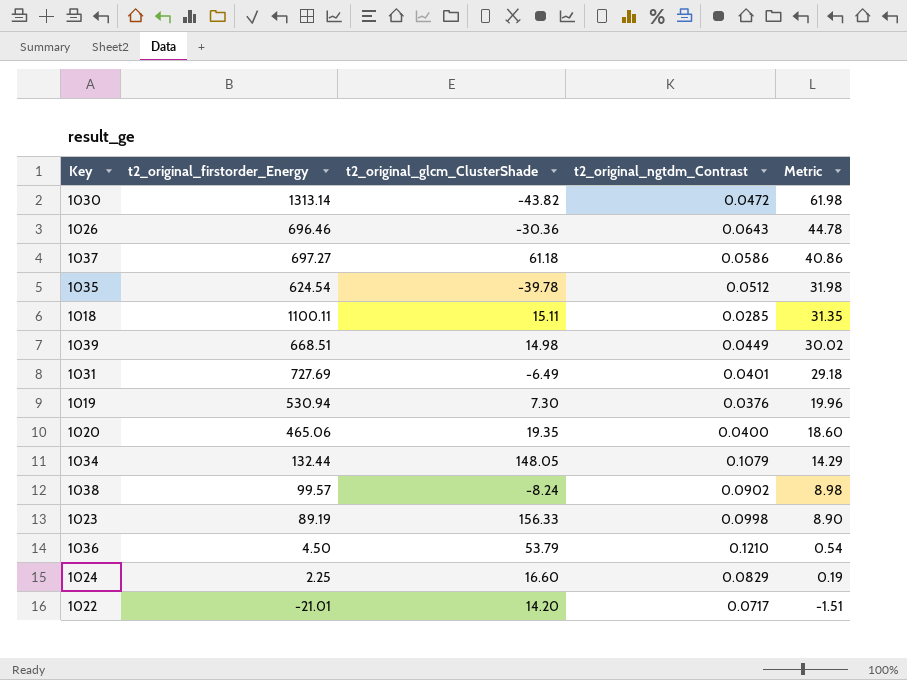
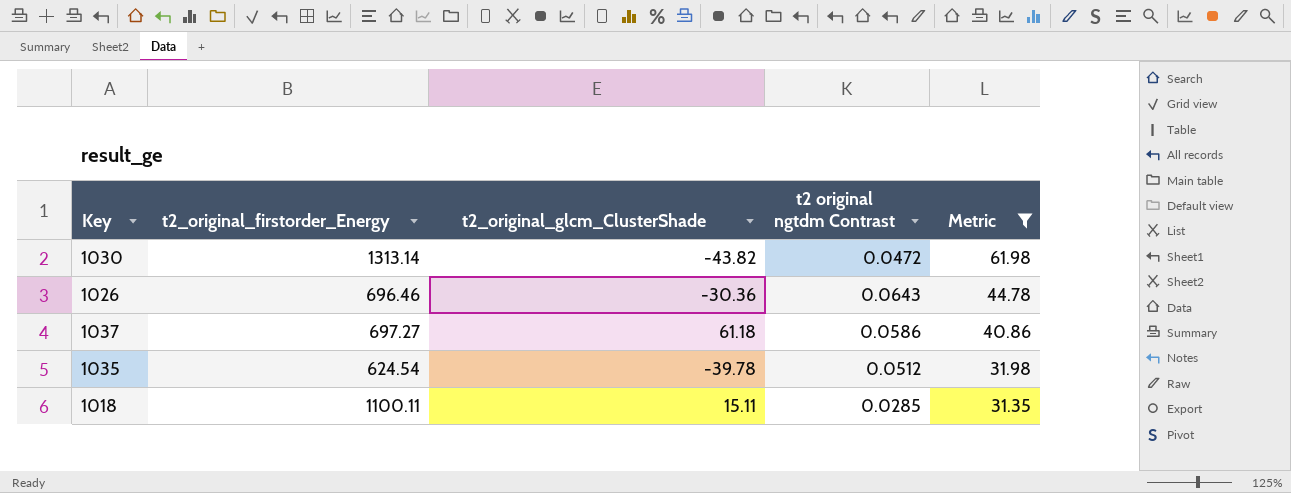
filter: none -> Metric >= 31.35
column name: t2_original_ngtdm_Contrast -> t2 original ngtdm Contrast

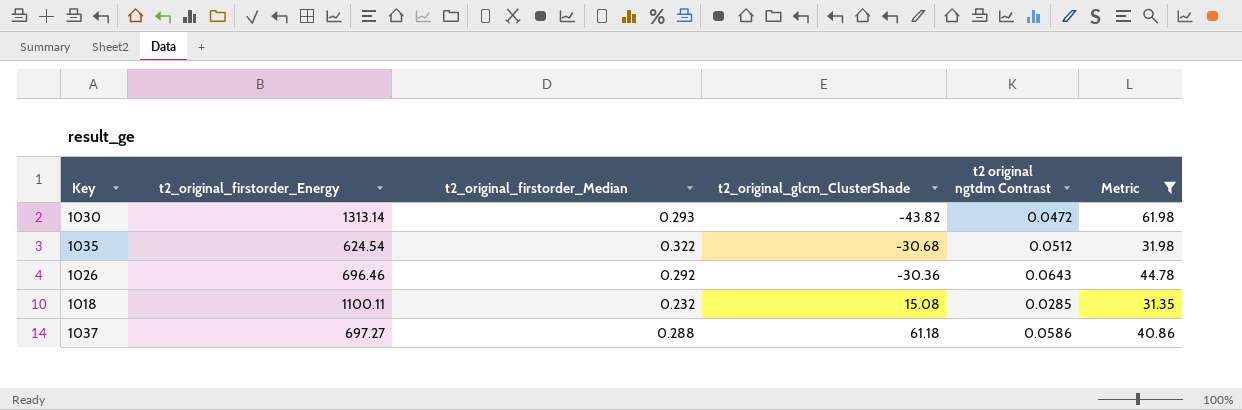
row order: Metric descending -> t2_original_glcm_ClusterShade ascending
column t2_original_firstorder_Median | position: none -> 3
1035 | t2_original_glcm_ClusterShade: -39.78 -> -30.68
1018 | t2_original_glcm_ClusterShade: 15.11 -> 15.08

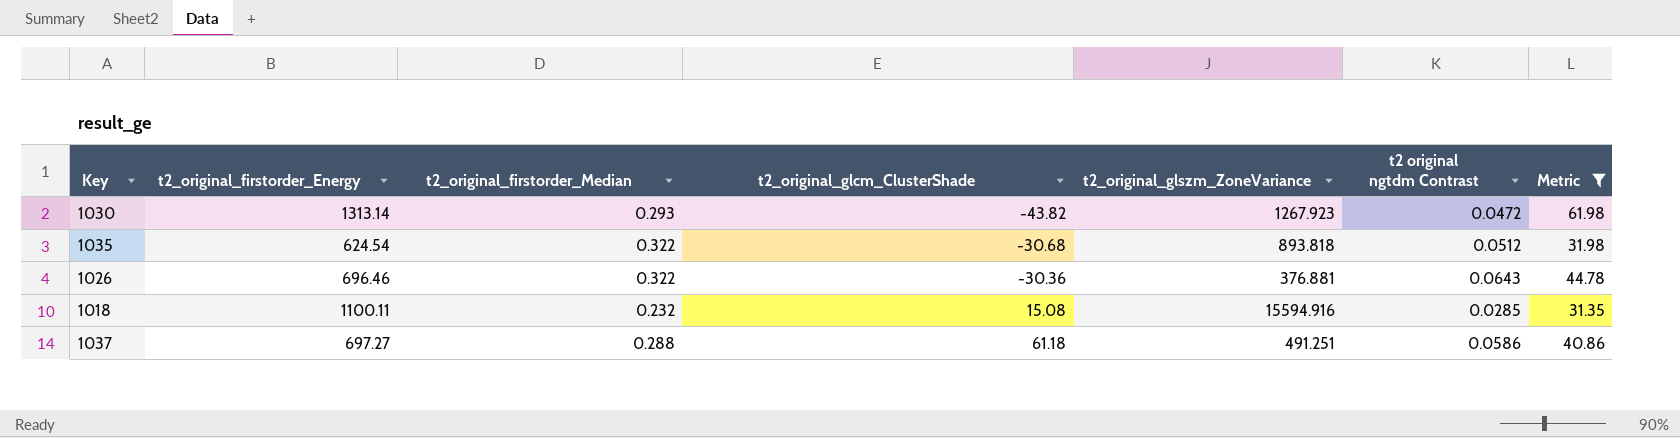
column t2_original_glszm_ZoneVariance | position: none -> 5
1026 | t2_original_firstorder_Median: 0.292 -> 0.322

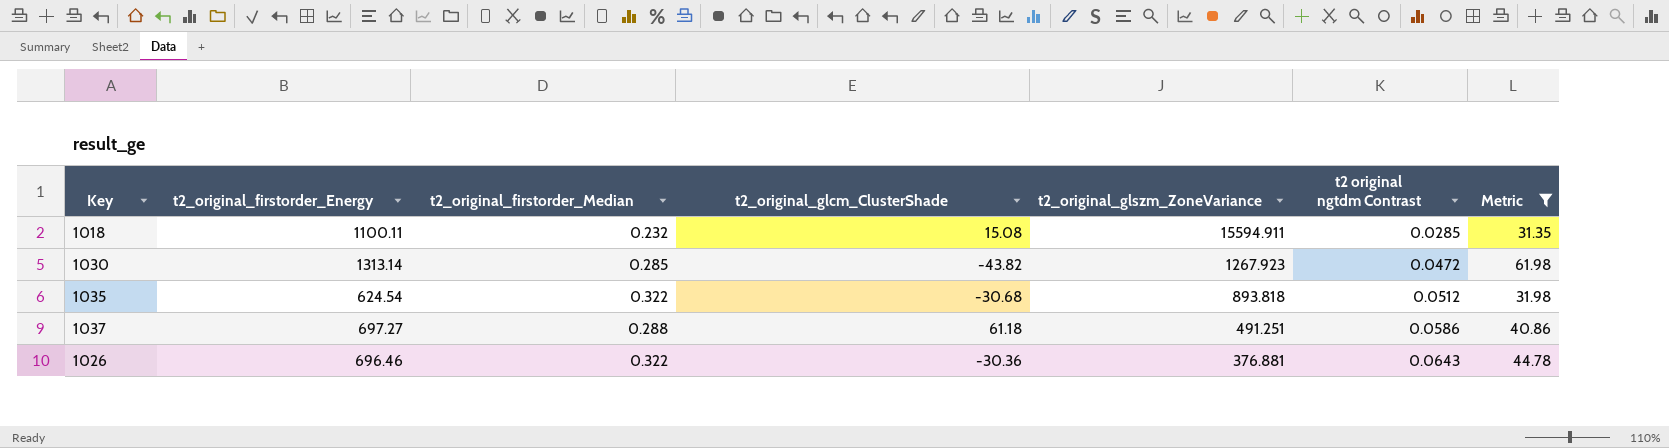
row order: t2_original_glcm_ClusterShade ascending -> t2_original_glszm_ZoneVariance descending
1018 | t2_original_glszm_ZoneVariance: 15594.916 -> 15594.911
1030 | t2_original_firstorder_Median: 0.293 -> 0.285

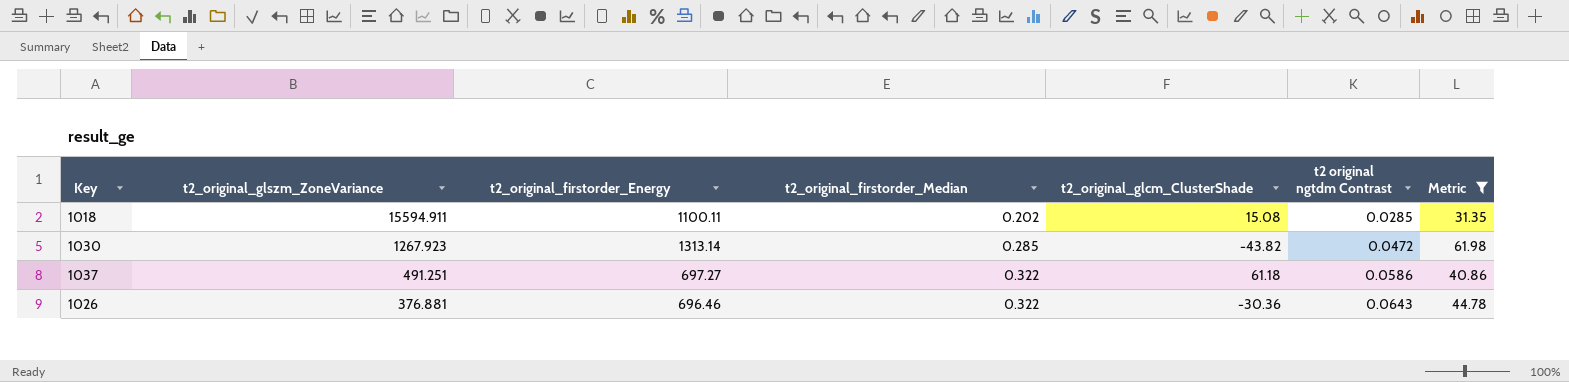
column t2_original_glszm_ZoneVariance | position: 5 -> 2
row 1035: 624.54 | 0.322 | -30.68 | 893.818 | 0.0512 | 31.98 -> none
1018 | t2_original_firstorder_Median: 0.232 -> 0.202
1037 | t2_original_firstorder_Median: 0.288 -> 0.322

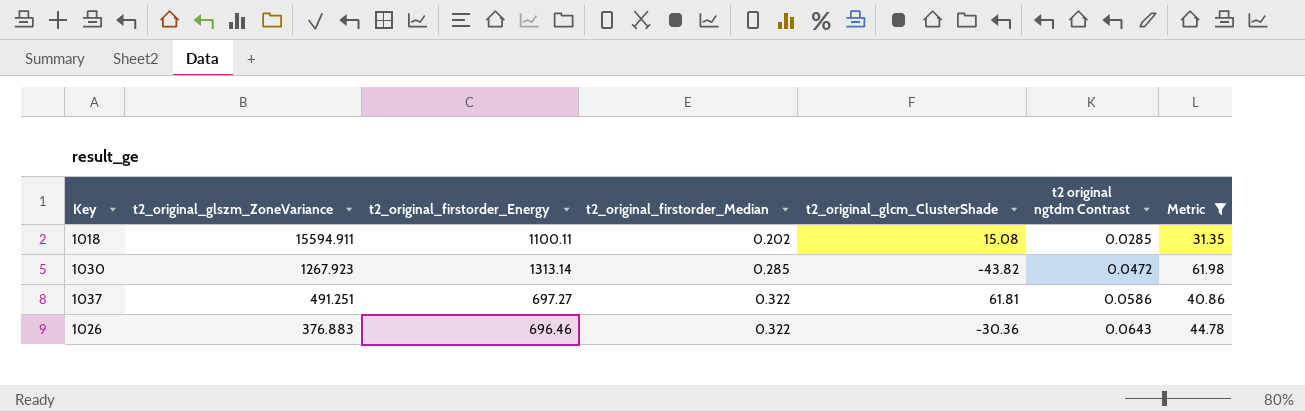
1037 | t2_original_glcm_ClusterShade: 61.18 -> 61.81
1026 | t2_original_glszm_ZoneVariance: 376.881 -> 376.883

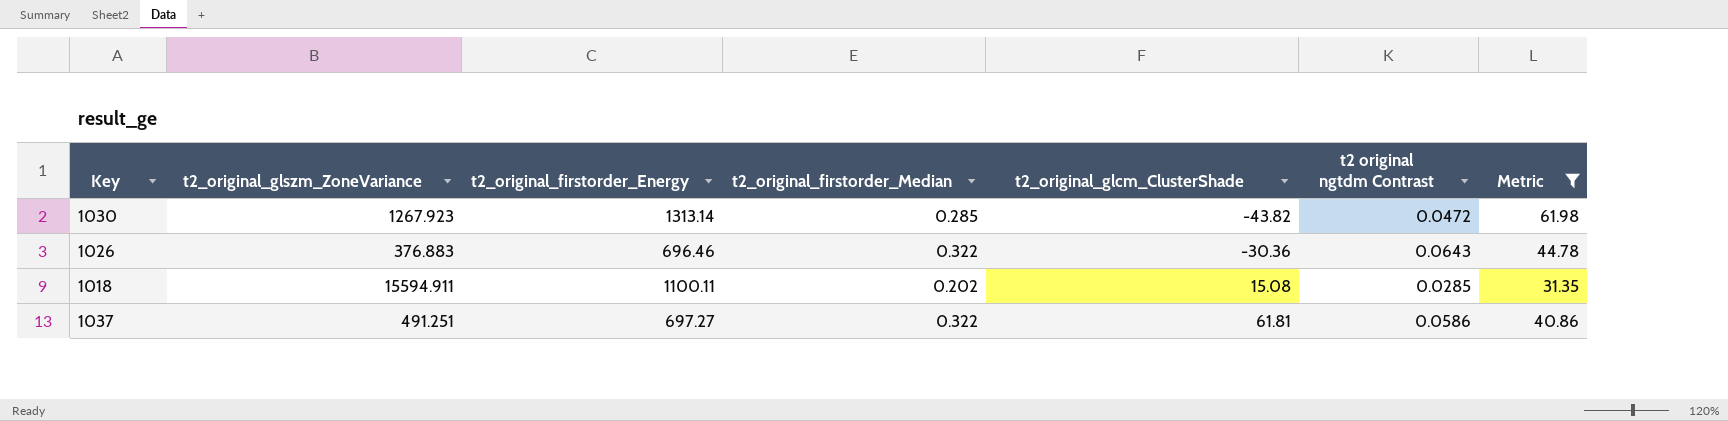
row order: t2_original_glszm_ZoneVariance descending -> t2_original_glcm_ClusterShade ascending

